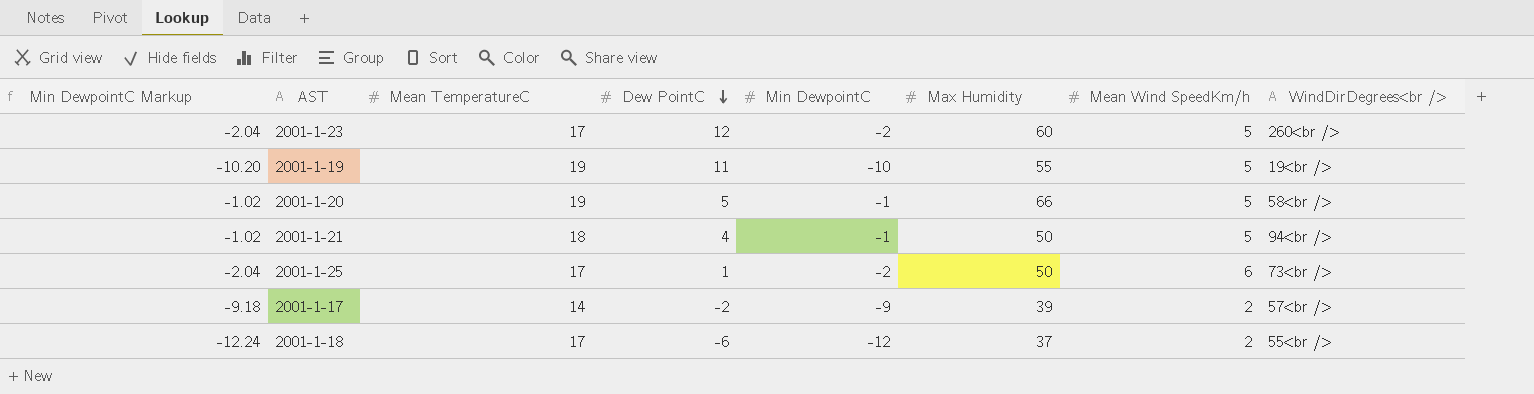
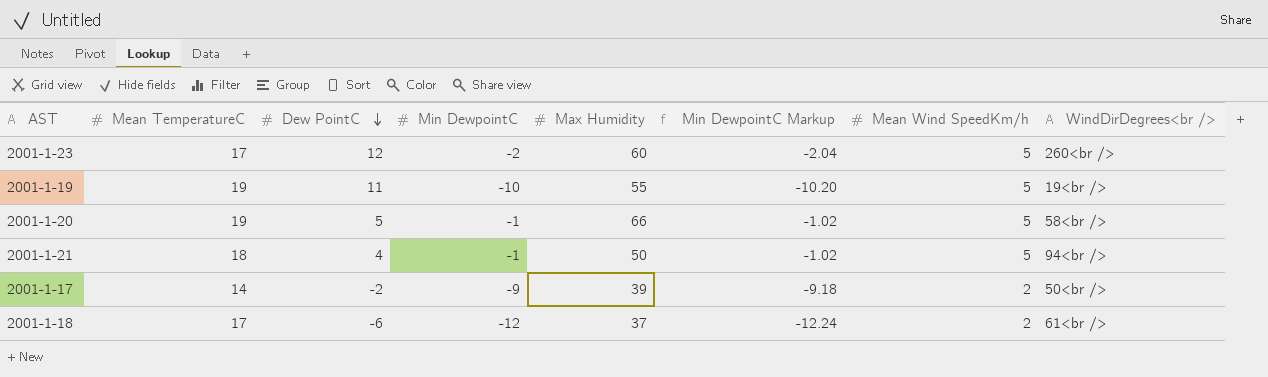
column Min DewpointC Markup | position: 1 -> 6
row 2001-1-25: -2.04 | 17 | 1 | -2 | 50 | 6 | 73<br /> -> none
2001-1-17 | WindDirDegrees<br />: 57<br /> -> 50<br />
2001-1-18 | WindDirDegrees<br />: 55<br /> -> 61<br />

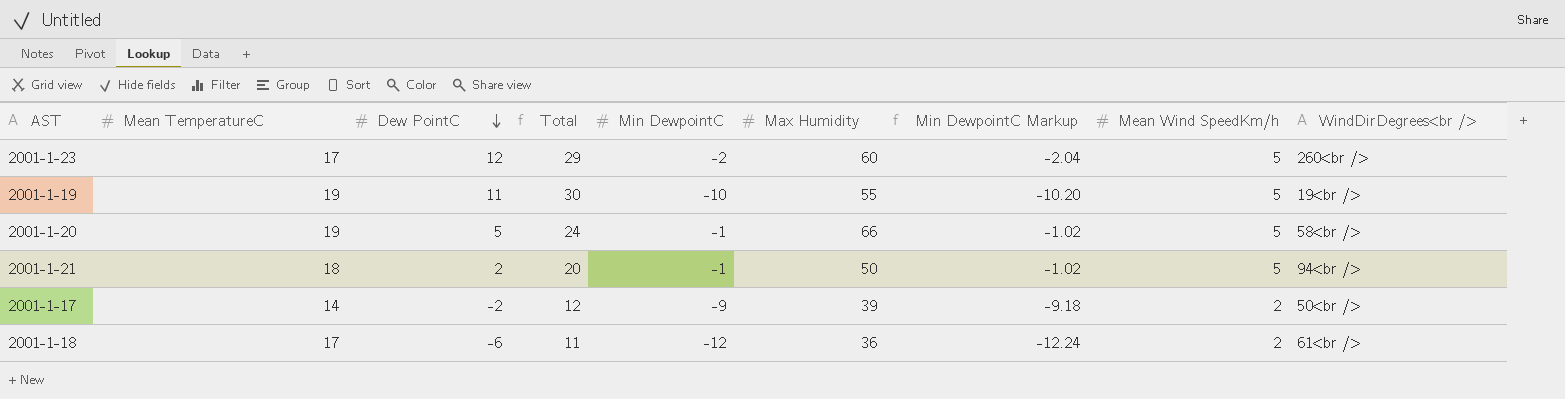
column Total | formula: none -> [Mean TemperatureC] + [Dew PointC]
2001-1-21 | Dew PointC: 4 -> 2
2001-1-18 | Max Humidity: 37 -> 36

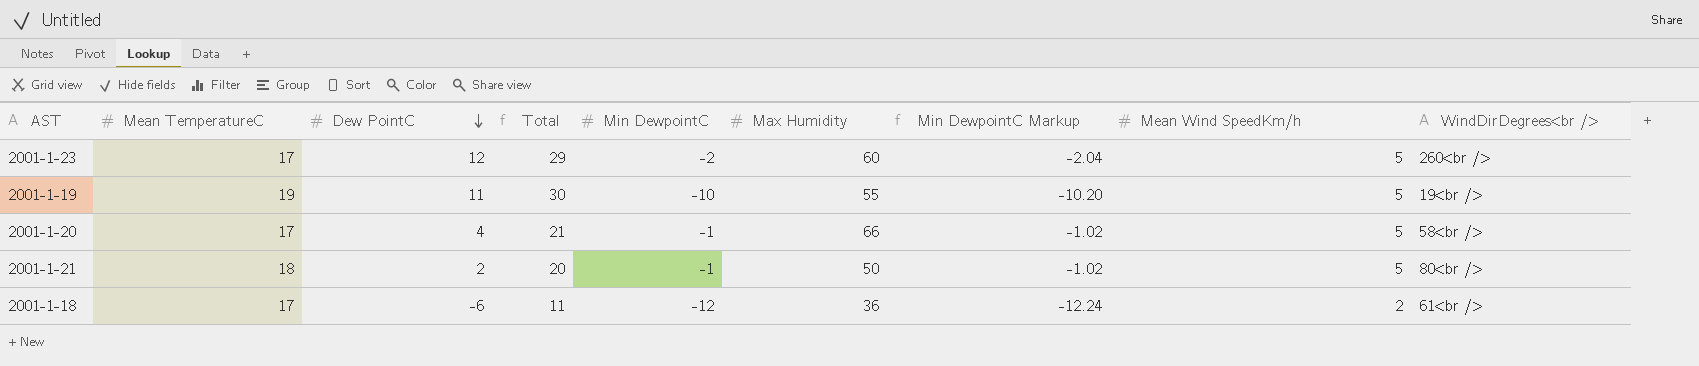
row 2001-1-17: 14 | -2 | 12 | -9 | 39 | -9.18 | 2 | 50<br /> -> none
2001-1-20 | Mean TemperatureC: 19 -> 17
2001-1-20 | Dew PointC: 5 -> 4
2001-1-20 | Total: 24 -> 21
2001-1-21 | WindDirDegrees<br />: 94<br /> -> 80<br />

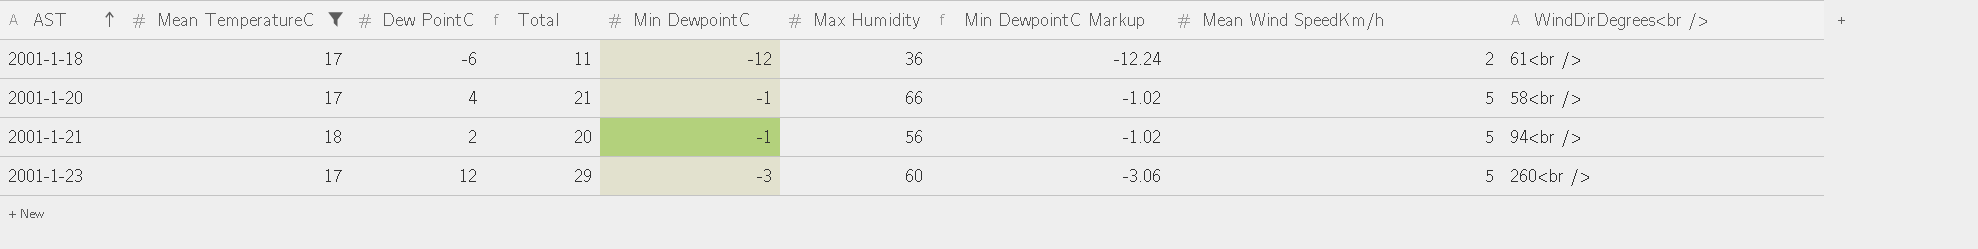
filter: none -> Mean TemperatureC != 19
row order: Dew PointC descending -> AST ascending
2001-1-21 | Max Humidity: 50 -> 56
2001-1-21 | WindDirDegrees<br />: 80<br /> -> 94<br />
2001-1-23 | Min DewpointC: -2 -> -3
2001-1-23 | Min DewpointC Markup: -2.04 -> -3.06

